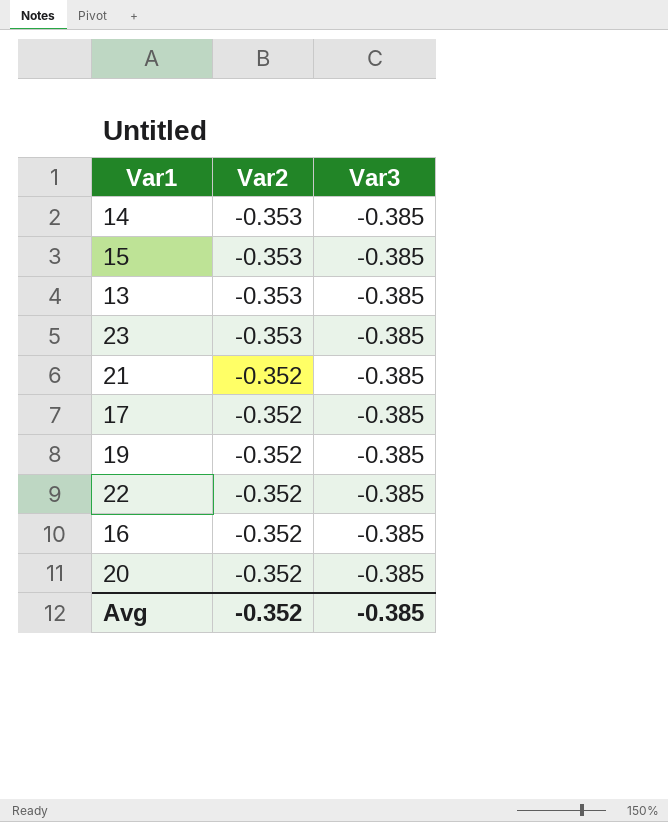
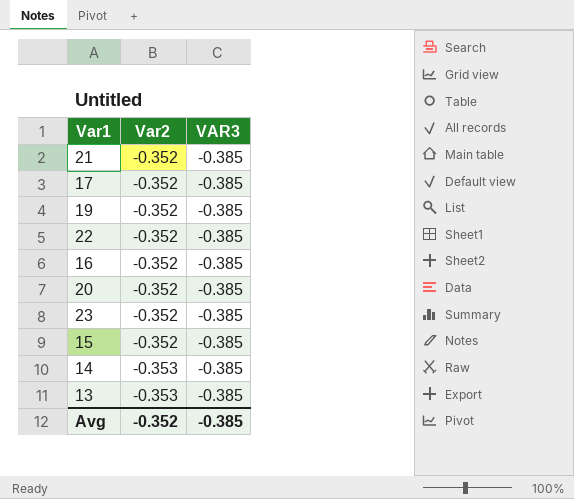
row order: Var2 ascending -> Var2 descending
column name: Var3 -> VAR3
23 | Var2: -0.353 -> -0.352
15 | Var2: -0.353 -> -0.352

